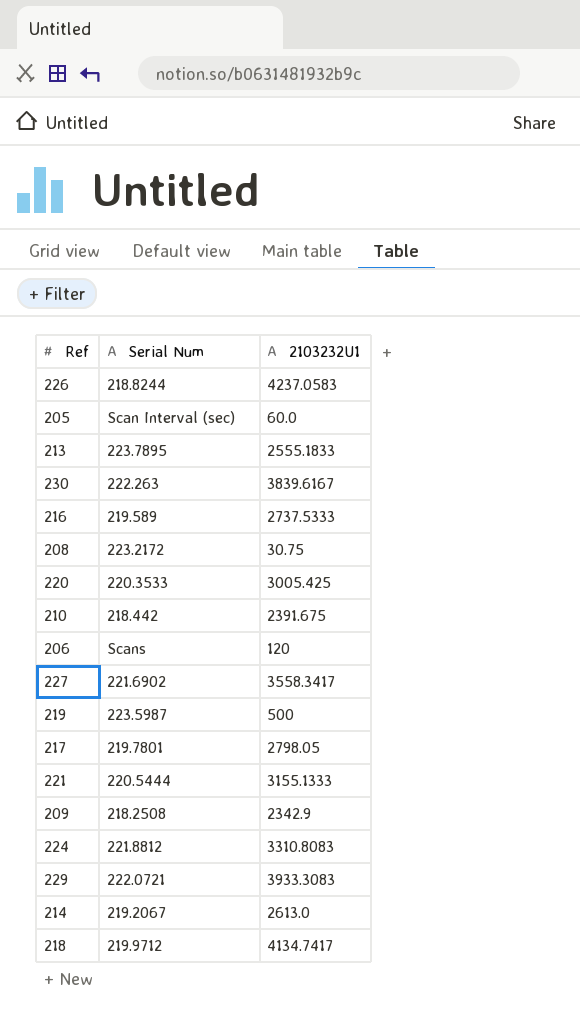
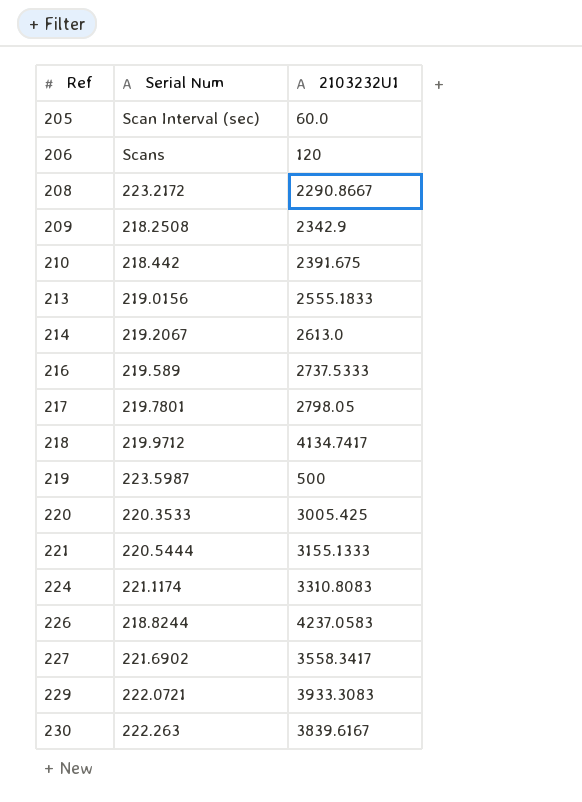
row order: none -> Ref ascending
208 | 2103232U1: 30.75 -> 2290.8667
213 | Serial Num: 223.7895 -> 219.0156
224 | Serial Num: 221.8812 -> 221.1174

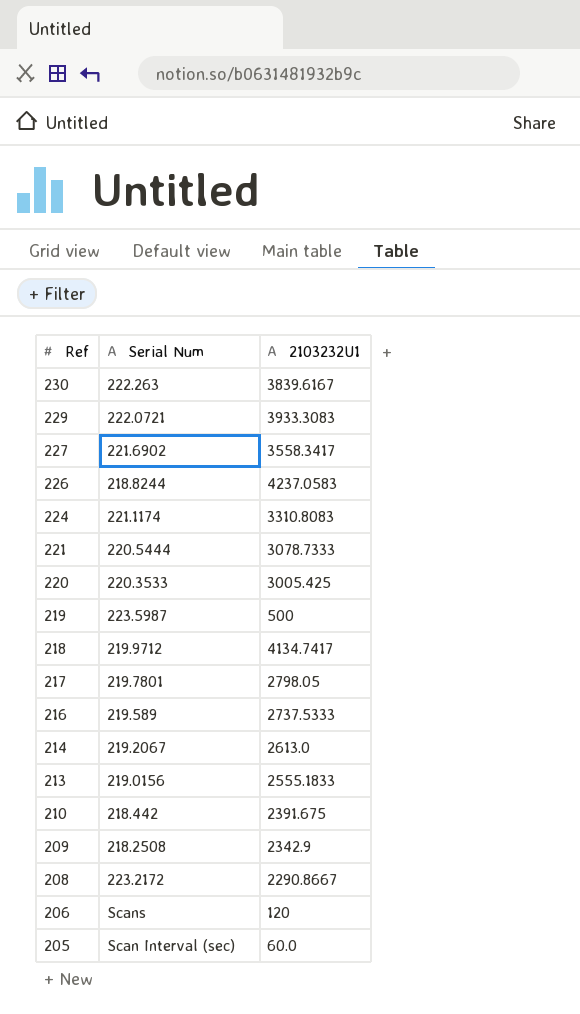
row order: Ref ascending -> Ref descending
221 | 2103232U1: 3155.1333 -> 3078.7333

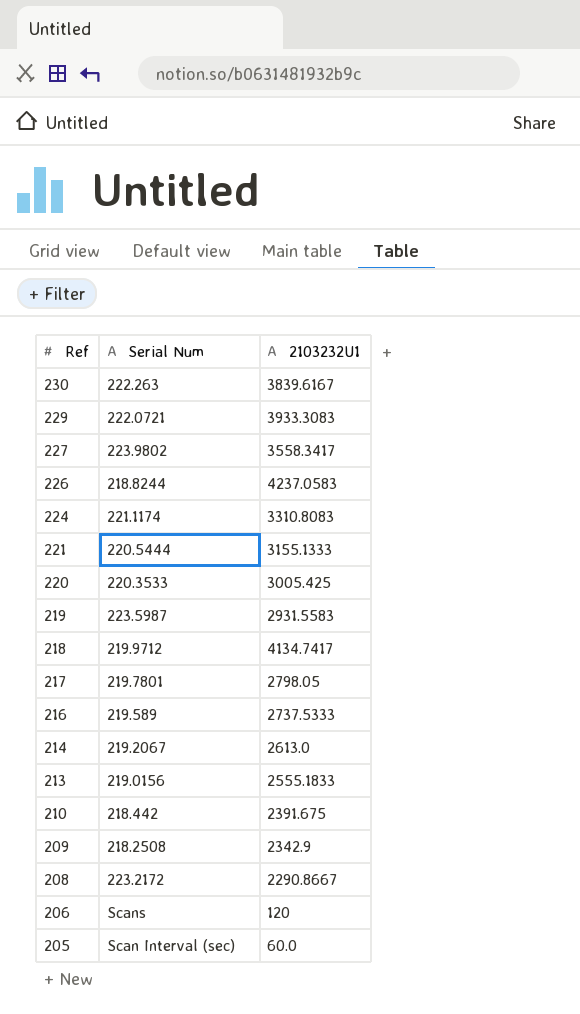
227 | Serial Num: 221.6902 -> 223.9802
221 | 2103232U1: 3078.7333 -> 3155.1333
219 | 2103232U1: 500 -> 2931.5583

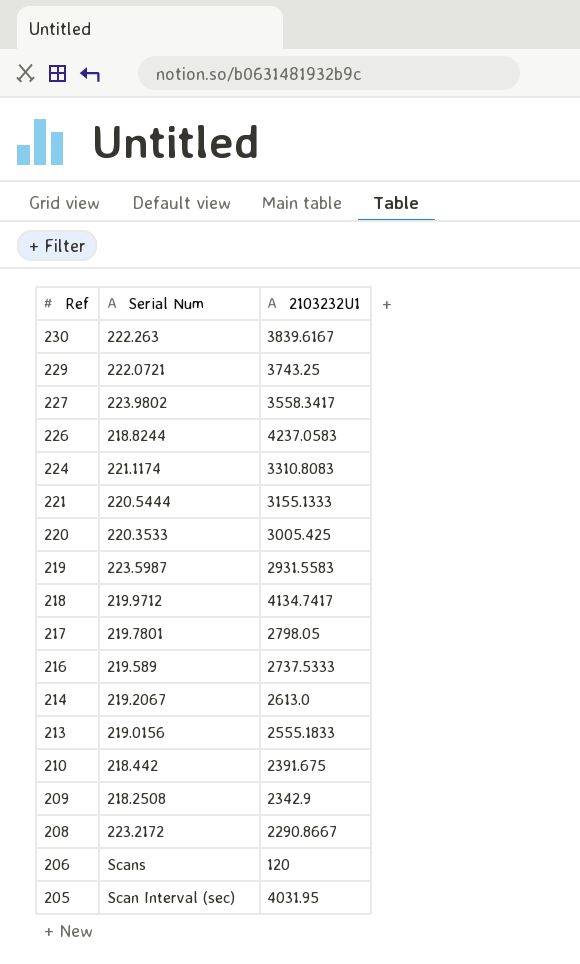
229 | 2103232U1: 3933.3083 -> 3743.25
205 | 2103232U1: 60.0 -> 4031.95

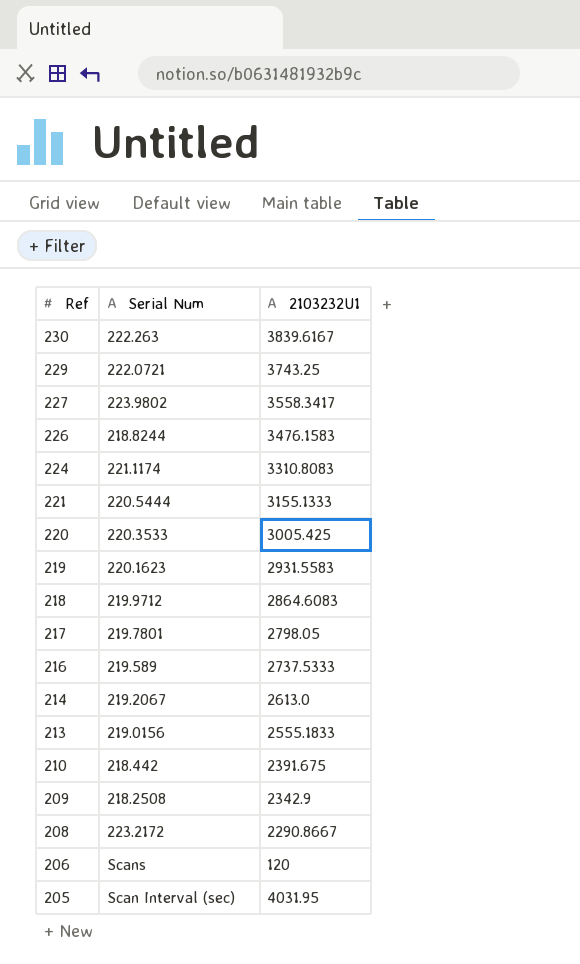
226 | 2103232U1: 4237.0583 -> 3476.1583
219 | Serial Num: 223.5987 -> 220.1623
218 | 2103232U1: 4134.7417 -> 2864.6083

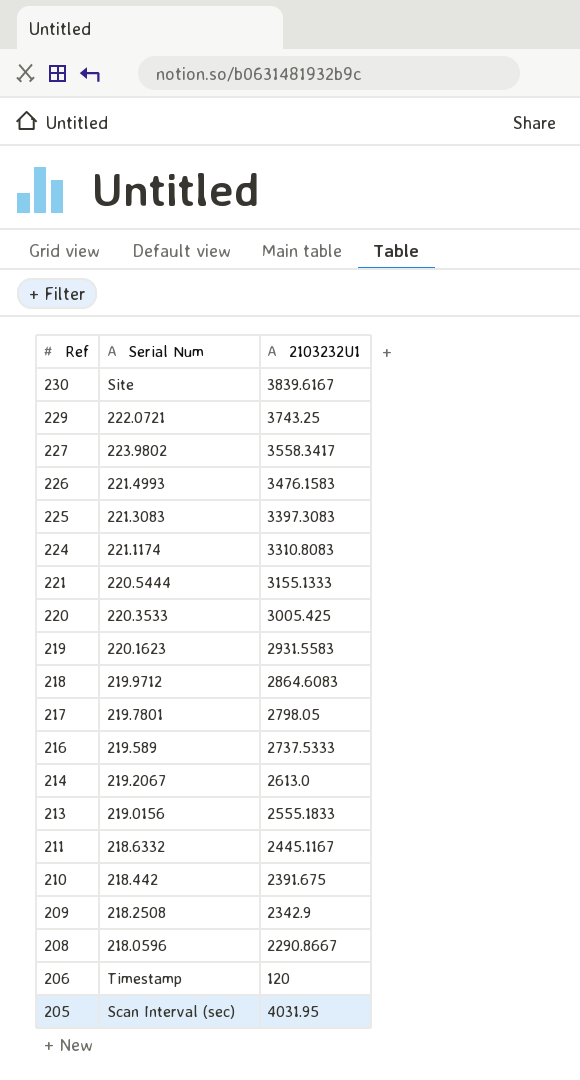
230 | Serial Num: 222.263 -> Site
226 | Serial Num: 218.8244 -> 221.4993
row 225: none -> 221.3083 | 3397.3083
row 211: none -> 218.6332 | 2445.1167
208 | Serial Num: 223.2172 -> 218.0596
206 | Serial Num: Scans -> Timestamp

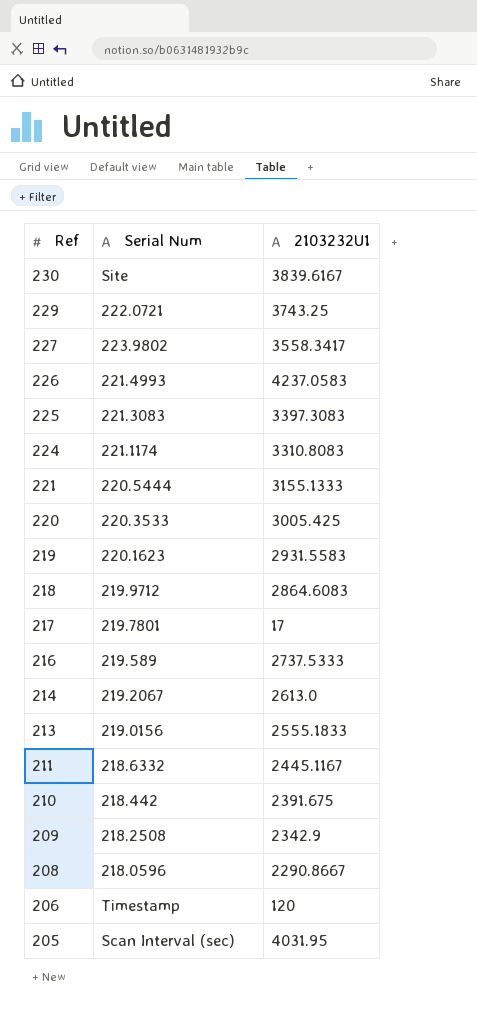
226 | 2103232U1: 3476.1583 -> 4237.0583
217 | 2103232U1: 2798.05 -> 17

